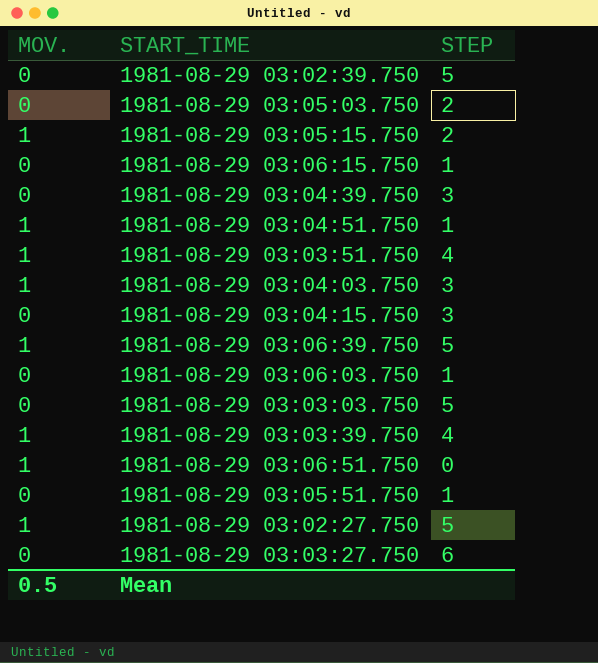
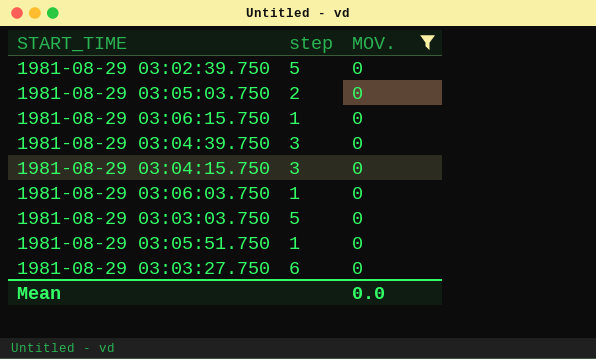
filter: none -> MOV. = 0
column name: STEP -> step
column MOV. | position: 1 -> 3
Mean | MOV.: 0.5 -> 0.0

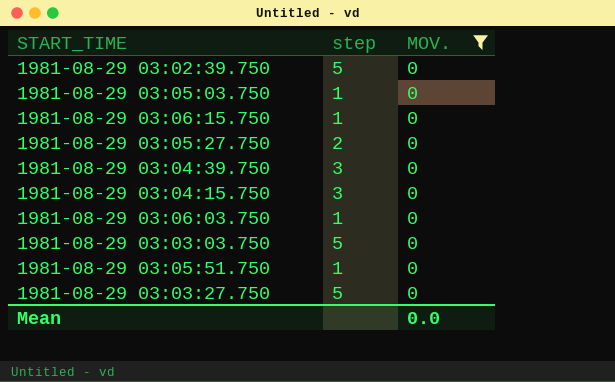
1981-08-29 03:05:03.750 | step: 2 -> 1
row 1981-08-29 03:05:27.750: none -> 2 | 0
1981-08-29 03:03:27.750 | step: 6 -> 5

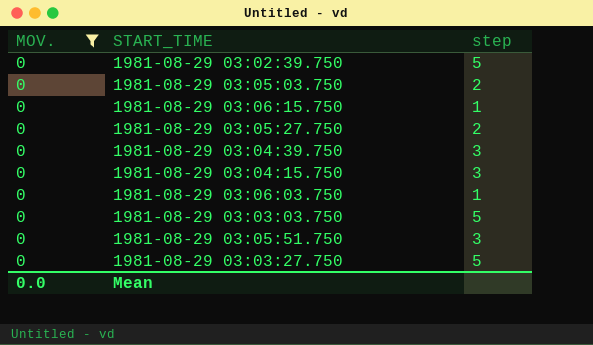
column MOV. | position: 3 -> 1
1981-08-29 03:05:03.750 | step: 1 -> 2
1981-08-29 03:05:51.750 | step: 1 -> 3

